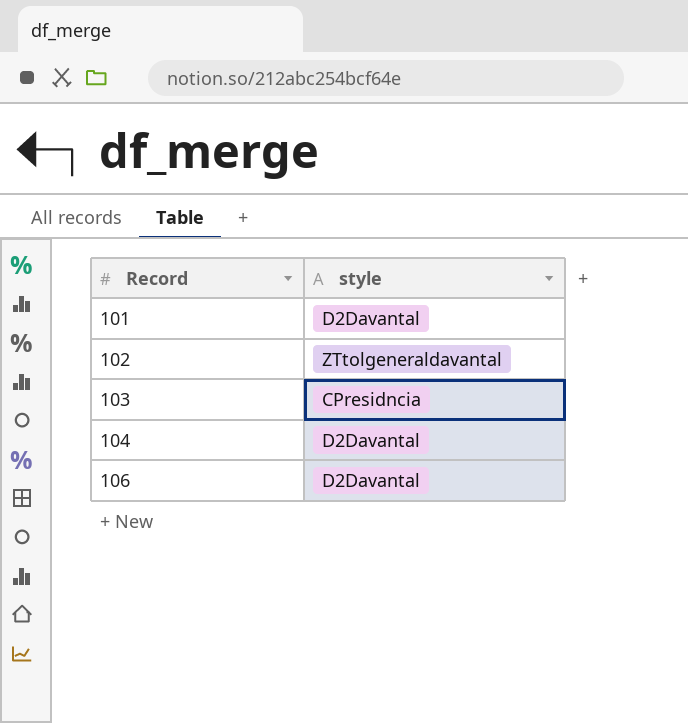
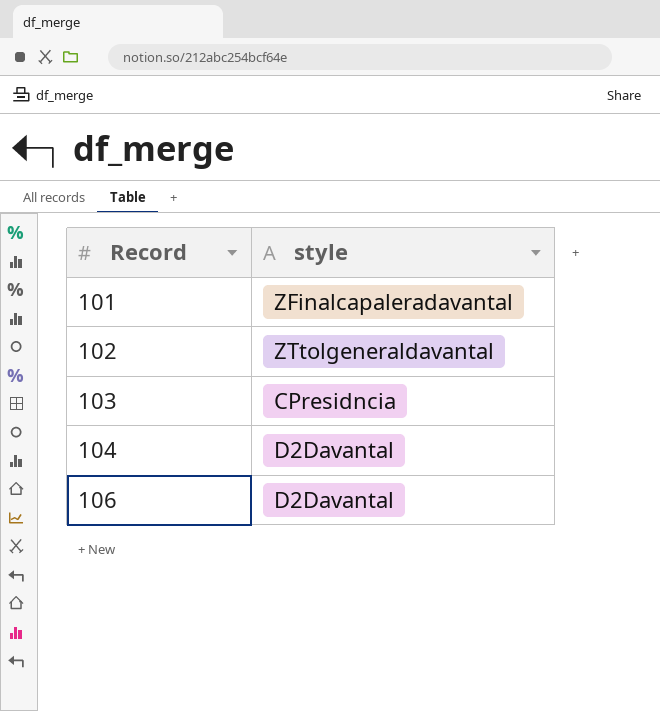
101 | style: D2Davantal -> ZFinalcapaleradavantal

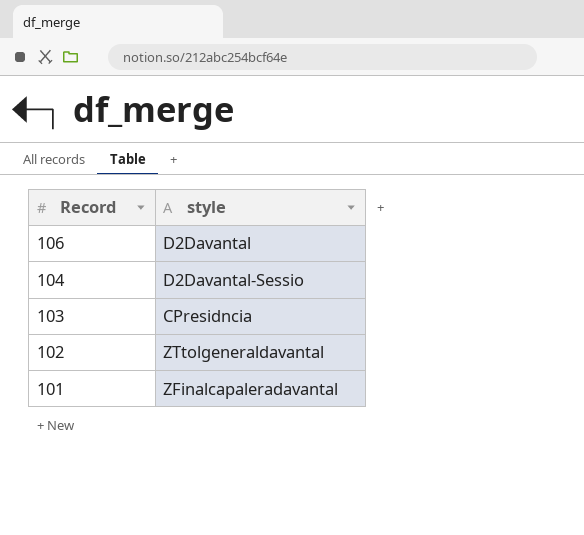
row order: Record ascending -> Record descending
104 | style: D2Davantal -> D2Davantal-Sessio

